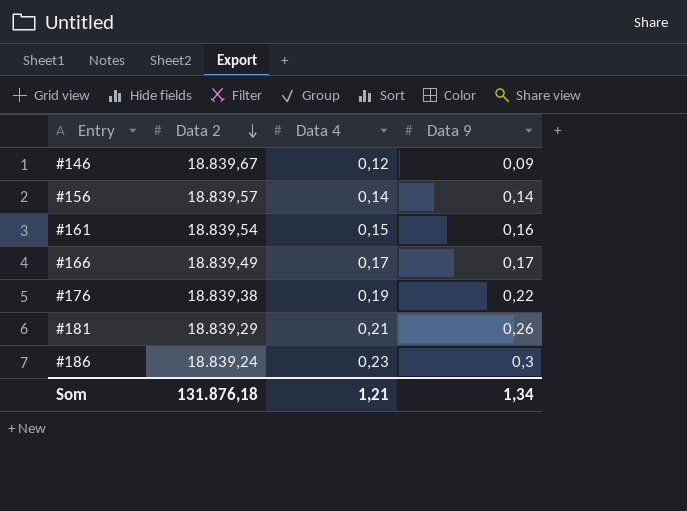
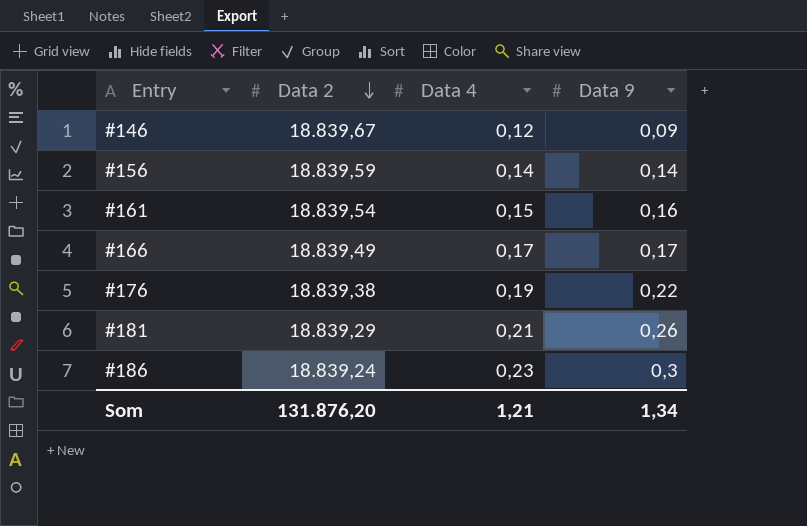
#156 | Data 2: 18.839,57 -> 18.839,59
Som | Data 2: 131.876,18 -> 131.876,20

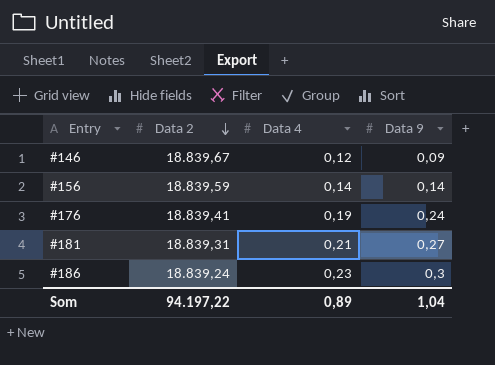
row #161: 18.839,54 | 0,15 | 0,16 -> none
row #166: 18.839,49 | 0,17 | 0,17 -> none
#176 | Data 2: 18.839,38 -> 18.839,41
#176 | Data 9: 0,22 -> 0,24
#181 | Data 2: 18.839,29 -> 18.839,31
#181 | Data 9: 0,26 -> 0,27
Som | Data 2: 131.876,20 -> 94.197,22
Som | Data 4: 1,21 -> 0,89
Som | Data 9: 1,34 -> 1,04

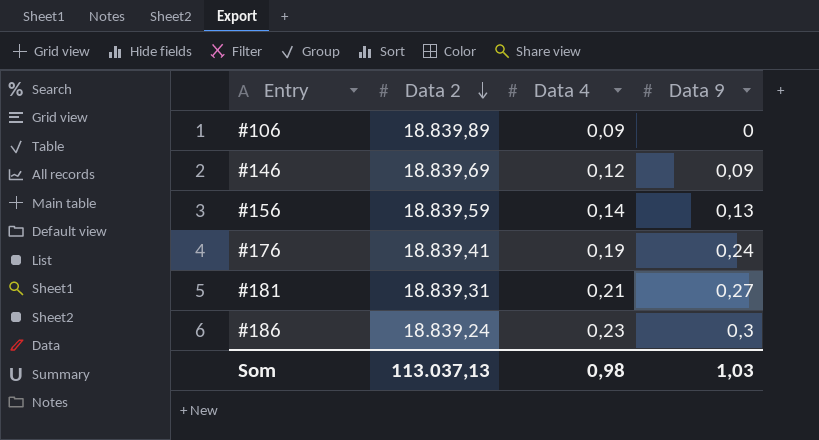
row #106: none -> 18.839,89 | 0,09 | 0
#146 | Data 2: 18.839,67 -> 18.839,69
#156 | Data 9: 0,14 -> 0,13
Som | Data 2: 94.197,22 -> 113.037,13
Som | Data 4: 0,89 -> 0,98
Som | Data 9: 1,04 -> 1,03

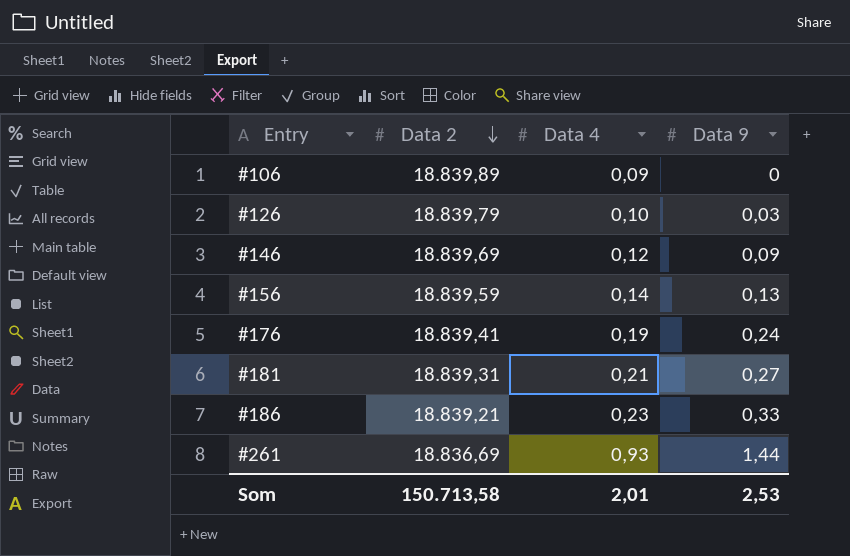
row #126: none -> 18.839,79 | 0,10 | 0,03
#186 | Data 2: 18.839,24 -> 18.839,21
#186 | Data 9: 0,3 -> 0,33
row #261: none -> 18.836,69 | 0,93 | 1,44
Som | Data 2: 113.037,13 -> 150.713,58
Som | Data 4: 0,98 -> 2,01
Som | Data 9: 1,03 -> 2,53

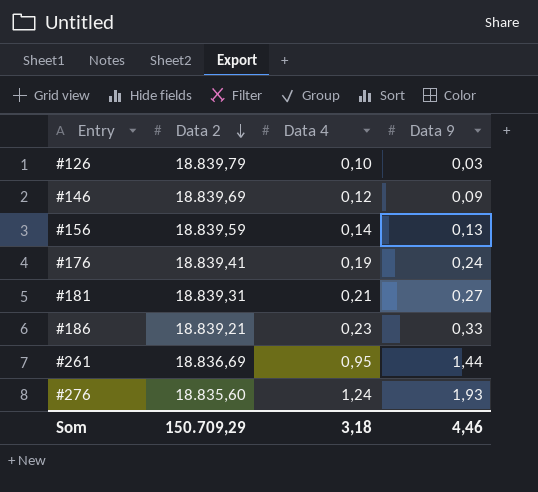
row #106: 18.839,89 | 0,09 | 0 -> none
#261 | Data 4: 0,93 -> 0,95
row #276: none -> 18.835,60 | 1,24 | 1,93
Som | Data 2: 150.713,58 -> 150.709,29
Som | Data 4: 2,01 -> 3,18
Som | Data 9: 2,53 -> 4,46

